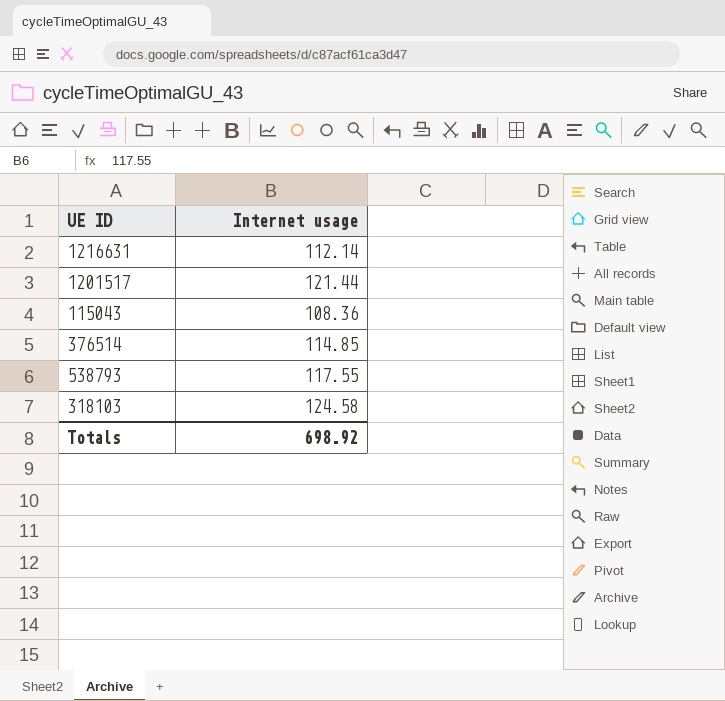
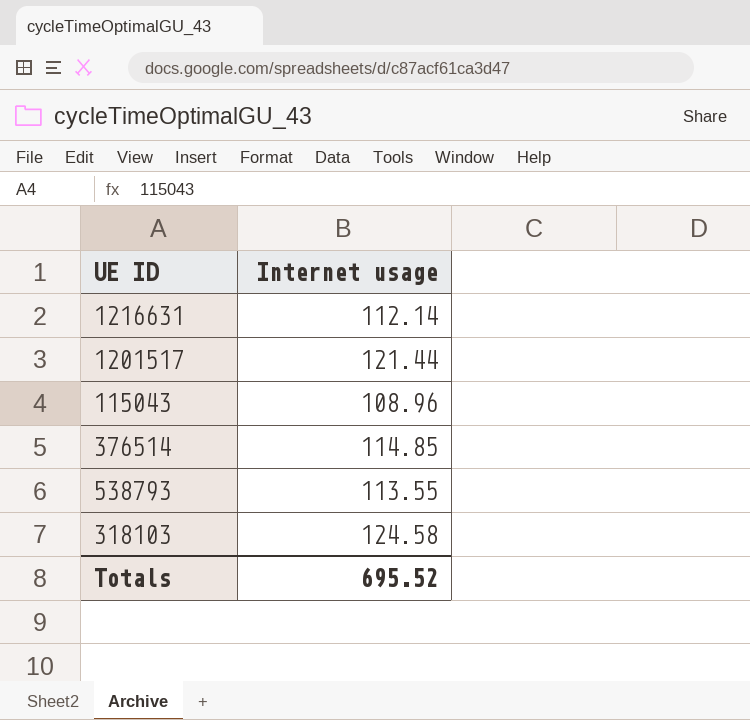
115043 | Internet usage: 108.36 -> 108.96
538793 | Internet usage: 117.55 -> 113.55
Totals | Internet usage: 698.92 -> 695.52

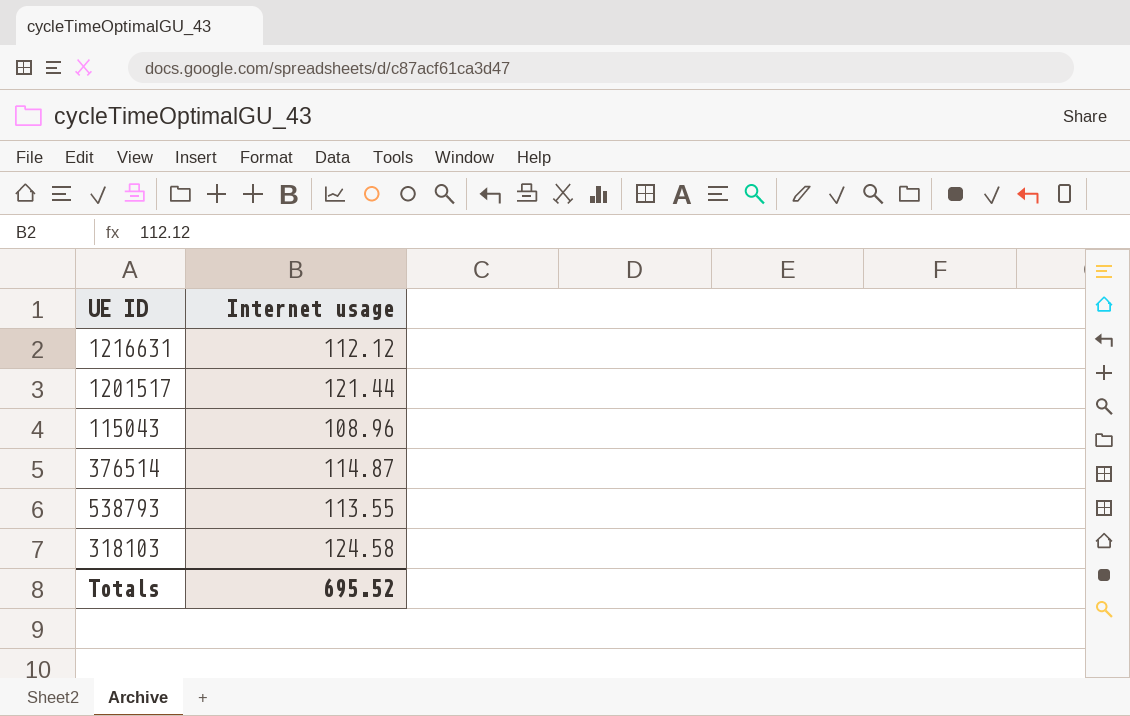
1216631 | Internet usage: 112.14 -> 112.12
376514 | Internet usage: 114.85 -> 114.87

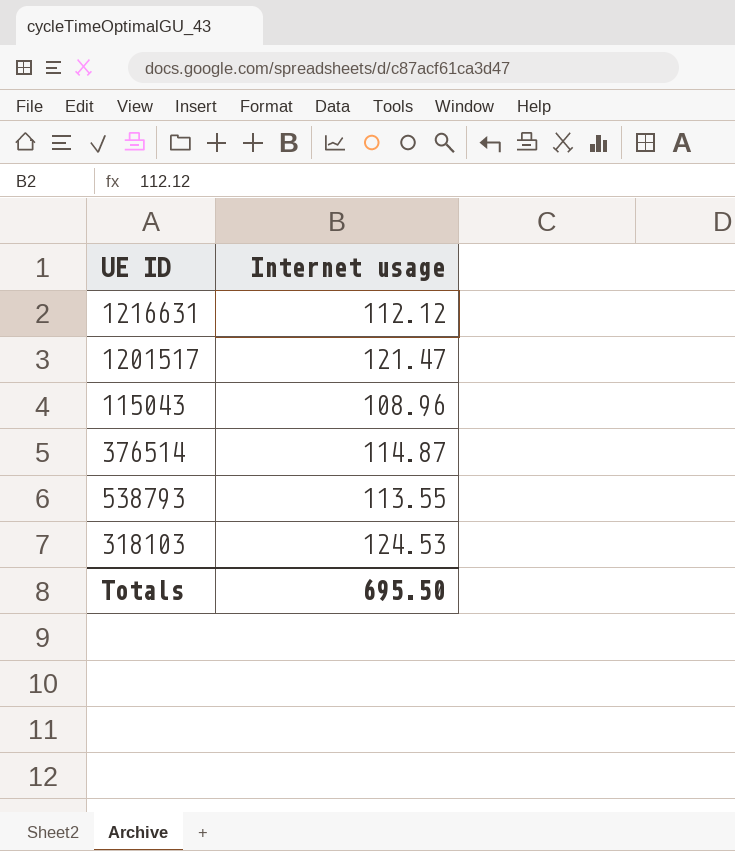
1201517 | Internet usage: 121.44 -> 121.47
318103 | Internet usage: 124.58 -> 124.53
Totals | Internet usage: 695.52 -> 695.50

